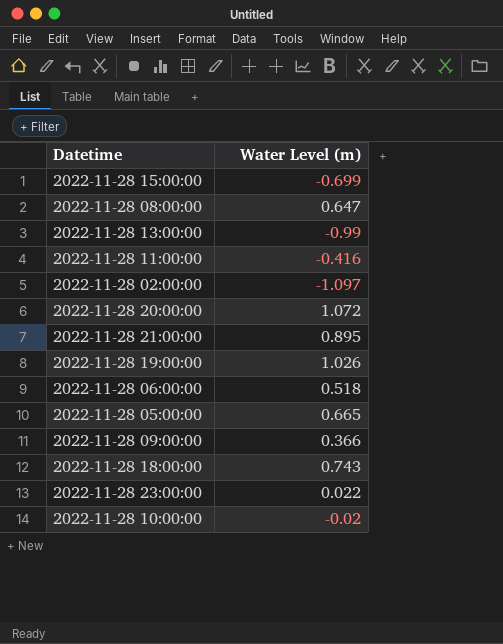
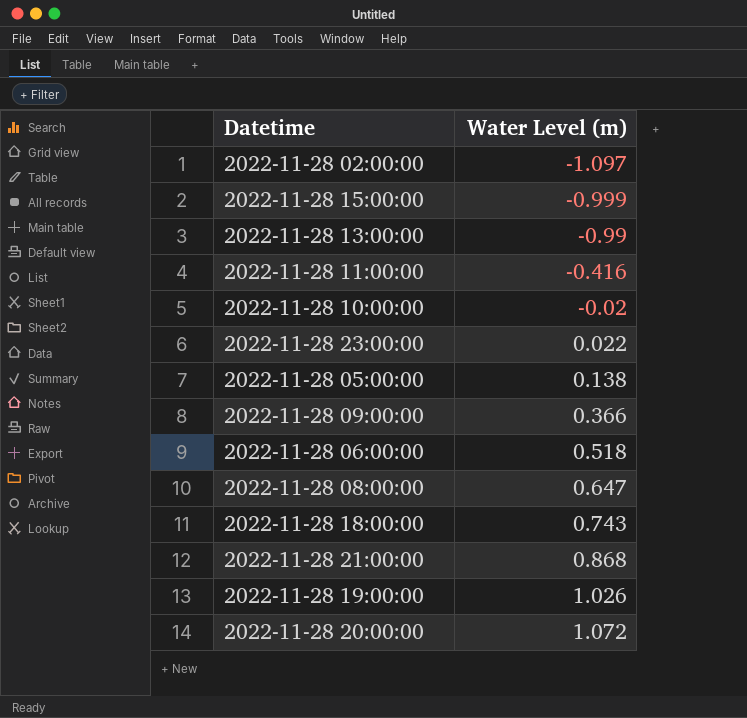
row order: none -> Water Level (m) ascending
2022-11-28 15:00:00 | Water Level (m): -0.699 -> -0.999
2022-11-28 05:00:00 | Water Level (m): 0.665 -> 0.138
2022-11-28 21:00:00 | Water Level (m): 0.895 -> 0.868

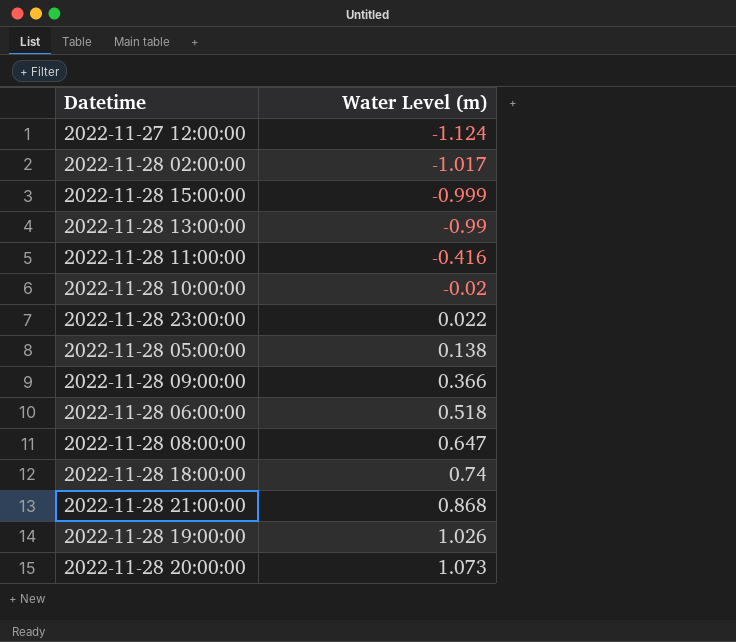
row 2022-11-27 12:00:00: none -> -1.124
2022-11-28 02:00:00 | Water Level (m): -1.097 -> -1.017
2022-11-28 18:00:00 | Water Level (m): 0.743 -> 0.74
2022-11-28 20:00:00 | Water Level (m): 1.072 -> 1.073

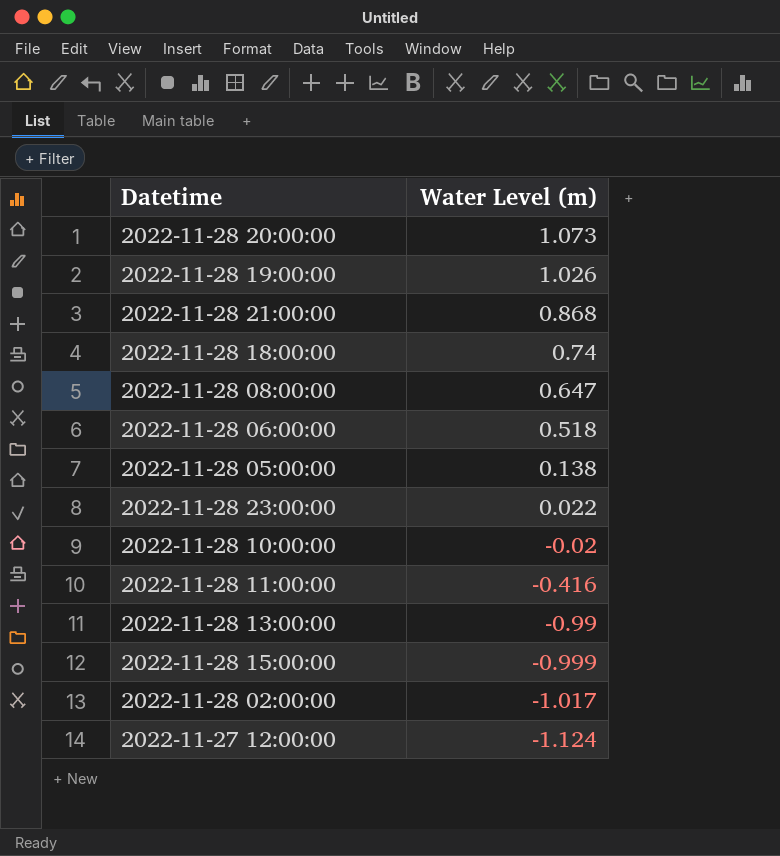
row order: Water Level (m) ascending -> Water Level (m) descending
row 2022-11-28 09:00:00: 0.366 -> none

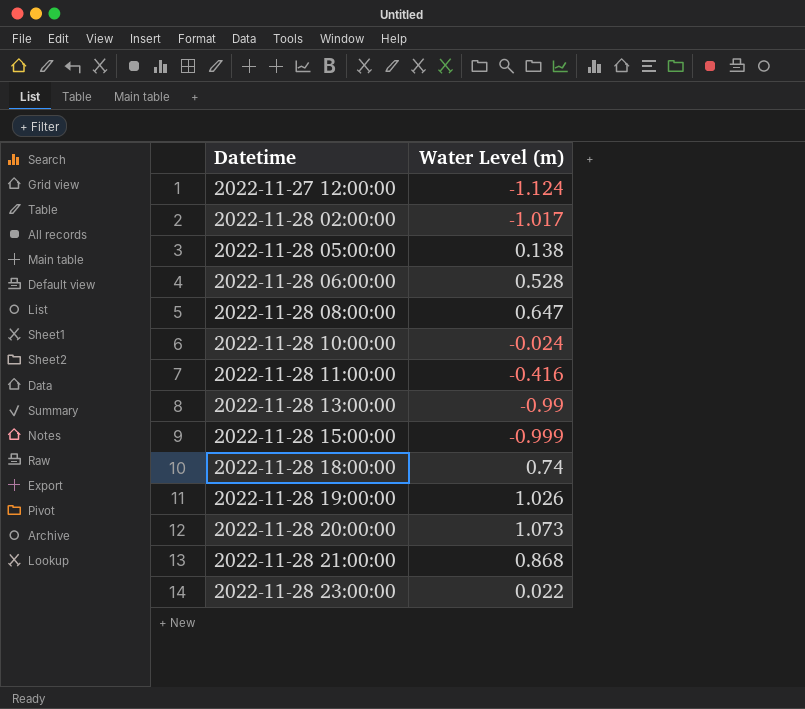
row order: Water Level (m) descending -> Datetime ascending
2022-11-28 06:00:00 | Water Level (m): 0.518 -> 0.528
2022-11-28 10:00:00 | Water Level (m): -0.02 -> -0.024

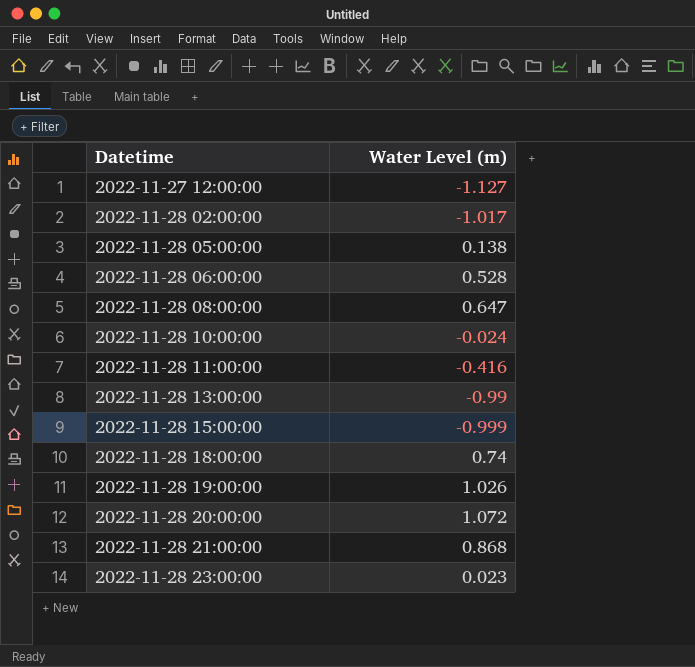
2022-11-27 12:00:00 | Water Level (m): -1.124 -> -1.127
2022-11-28 20:00:00 | Water Level (m): 1.073 -> 1.072
2022-11-28 23:00:00 | Water Level (m): 0.022 -> 0.023

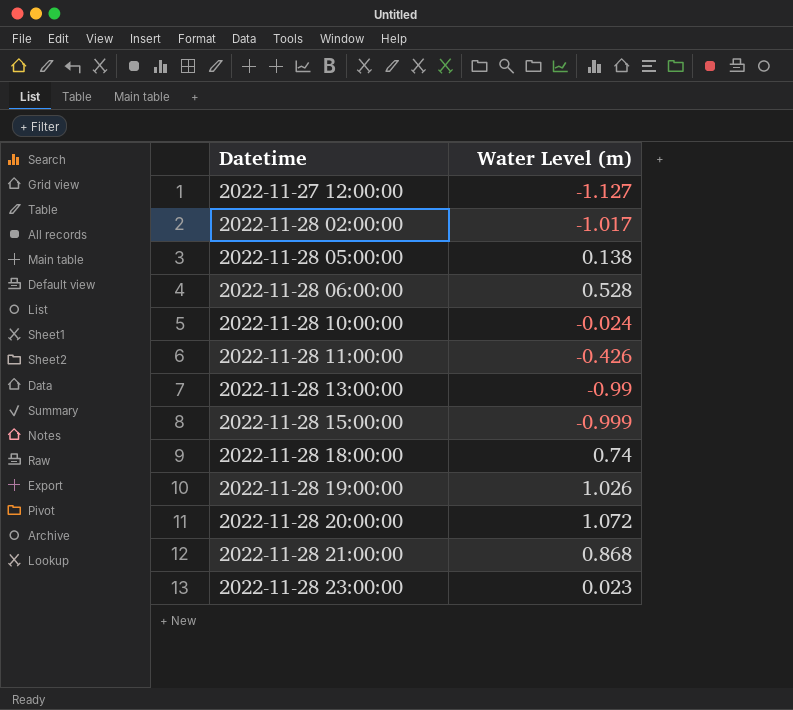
row 2022-11-28 08:00:00: 0.647 -> none
2022-11-28 11:00:00 | Water Level (m): -0.416 -> -0.426

